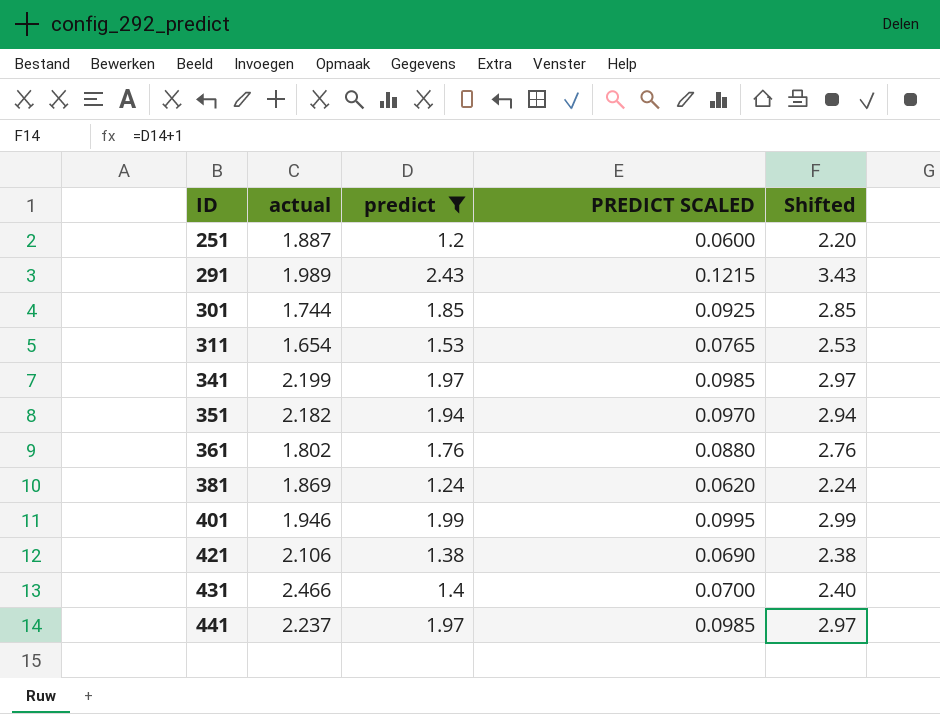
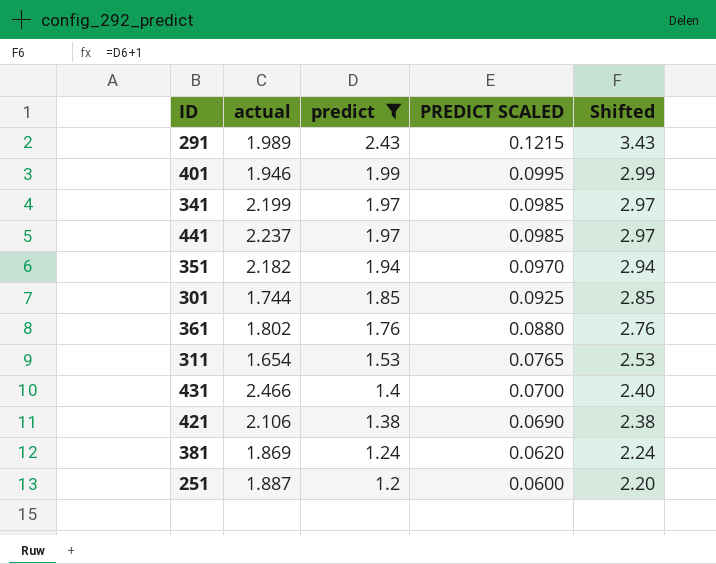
row order: ID ascending -> predict descending

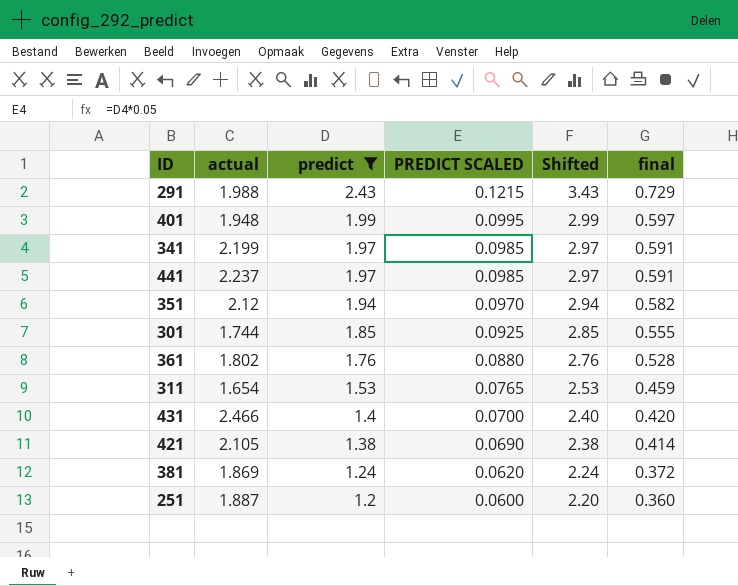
column final | formula: none -> [predict] * 0.3
291 | actual: 1.989 -> 1.988
401 | actual: 1.946 -> 1.948
351 | actual: 2.182 -> 2.12
421 | actual: 2.106 -> 2.105

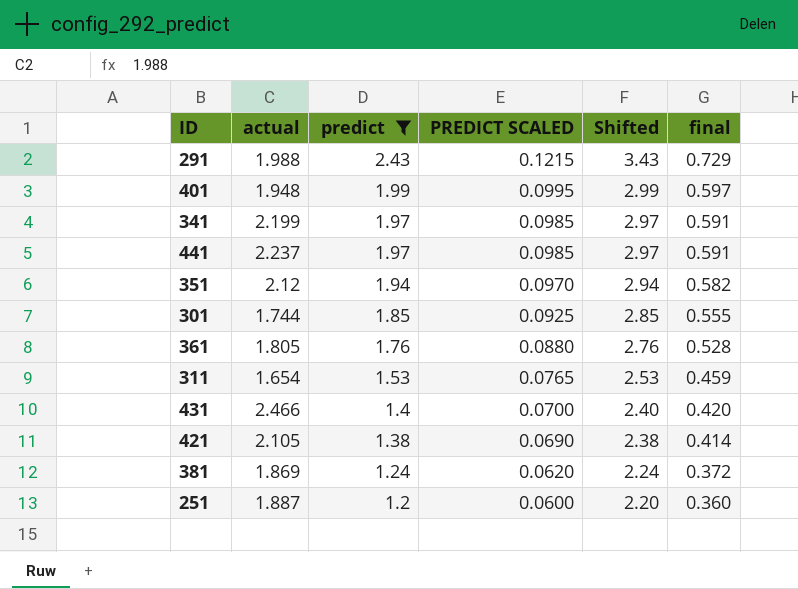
361 | actual: 1.802 -> 1.805

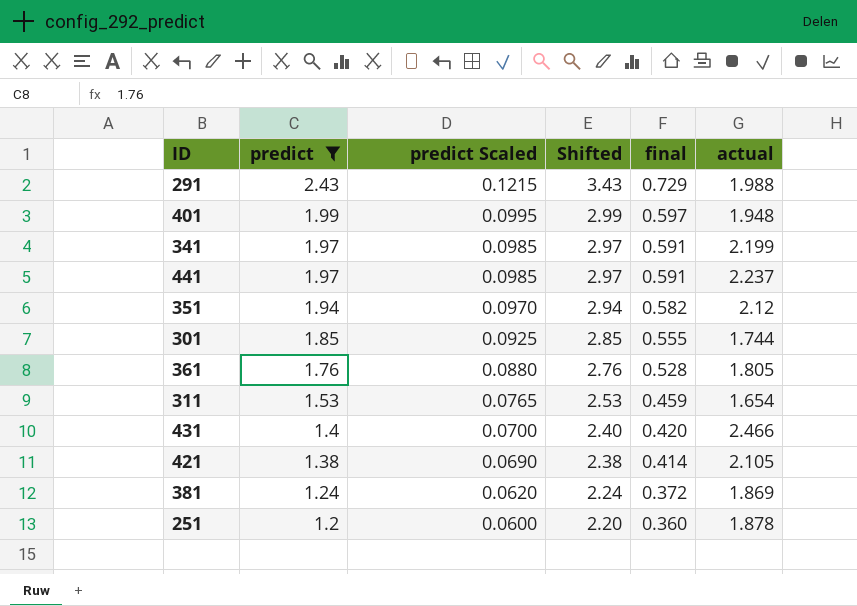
column name: PREDICT SCALED -> predict Scaled
column actual | position: 2 -> 6
251 | actual: 1.887 -> 1.878

